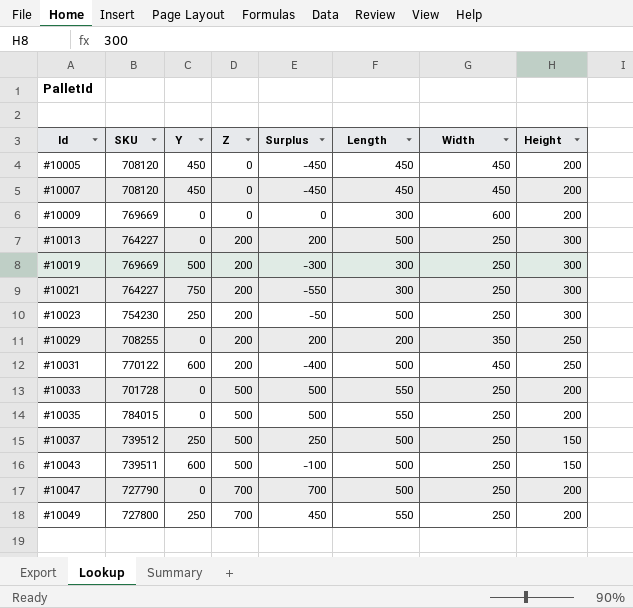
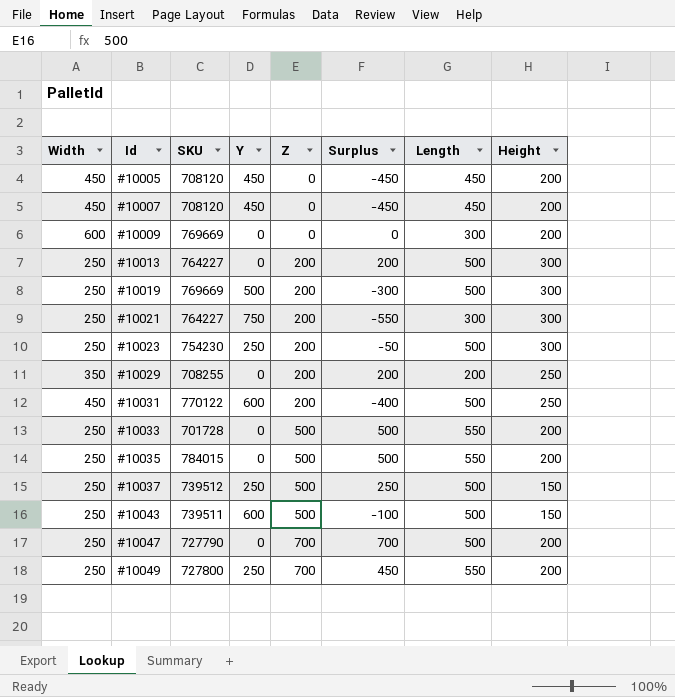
column Width | position: 7 -> 1
#10019 | Length: 300 -> 500

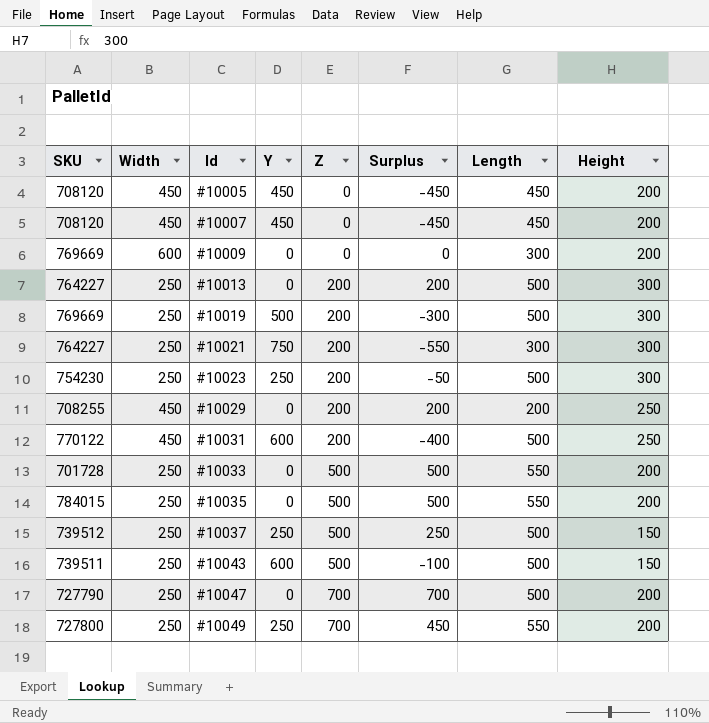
column SKU | position: 3 -> 1
#10029 | Width: 350 -> 450

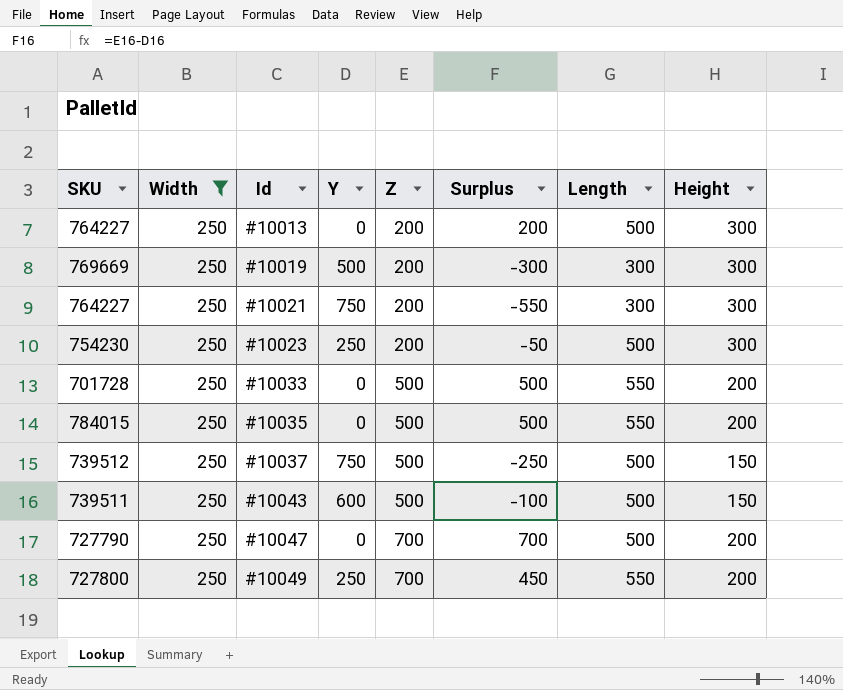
filter: none -> Width = 250
#10019 | Length: 500 -> 300
#10037 | Y: 250 -> 750
#10037 | Surplus: 250 -> -250

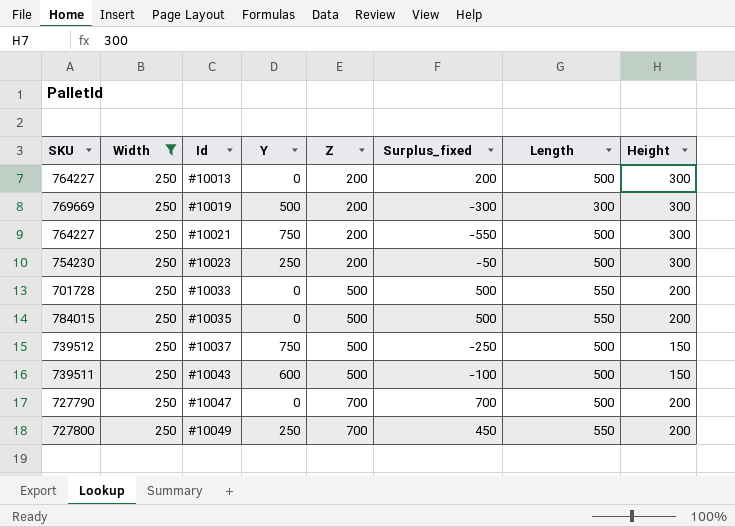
column name: Surplus -> Surplus_fixed
#10021 | Length: 300 -> 500

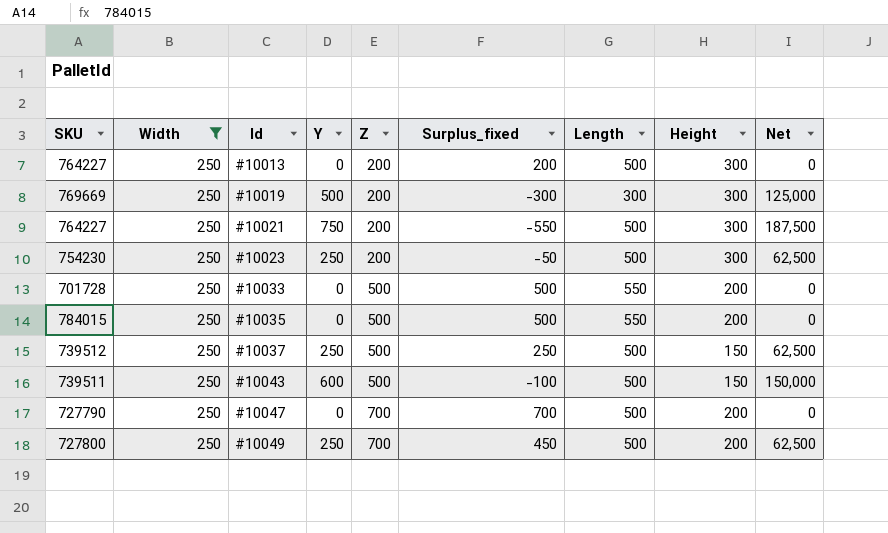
column Net | formula: none -> [Width] * [Y]
#10037 | Y: 750 -> 250
#10037 | Surplus_fixed: -250 -> 250
#10049 | Length: 550 -> 500

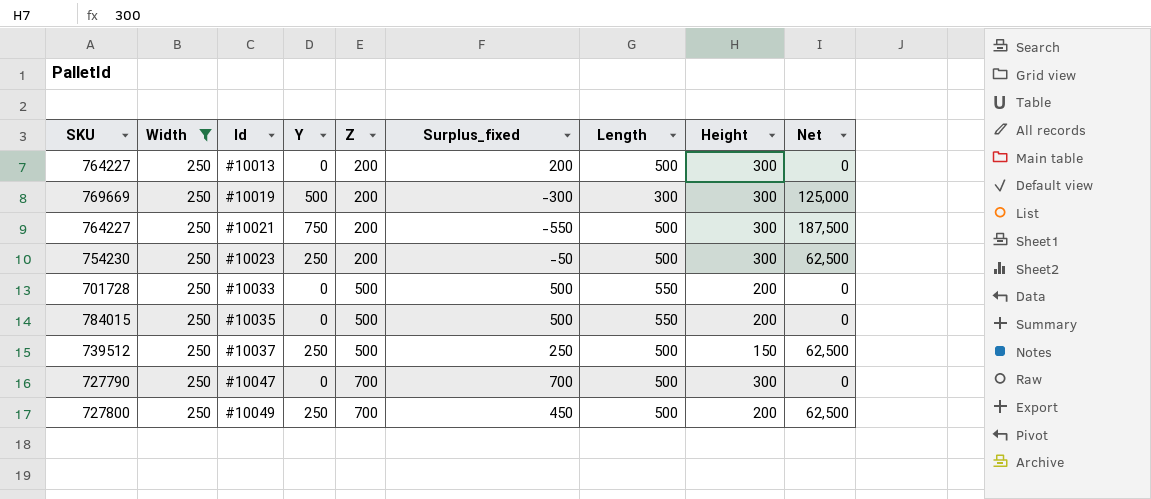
row #10043: 739511 | 250 | 600 | 500 | -100 | 500 | 150 | 150,000 -> none
#10047 | Height: 200 -> 300

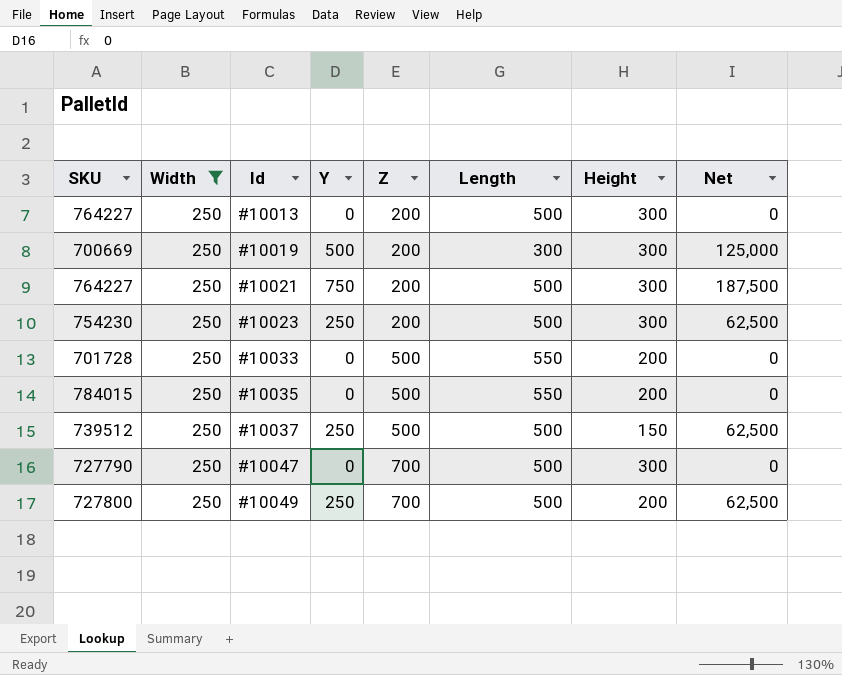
column Surplus_fixed | formula: [Z] - [Y] -> none
#10019 | SKU: 769669 -> 700669

